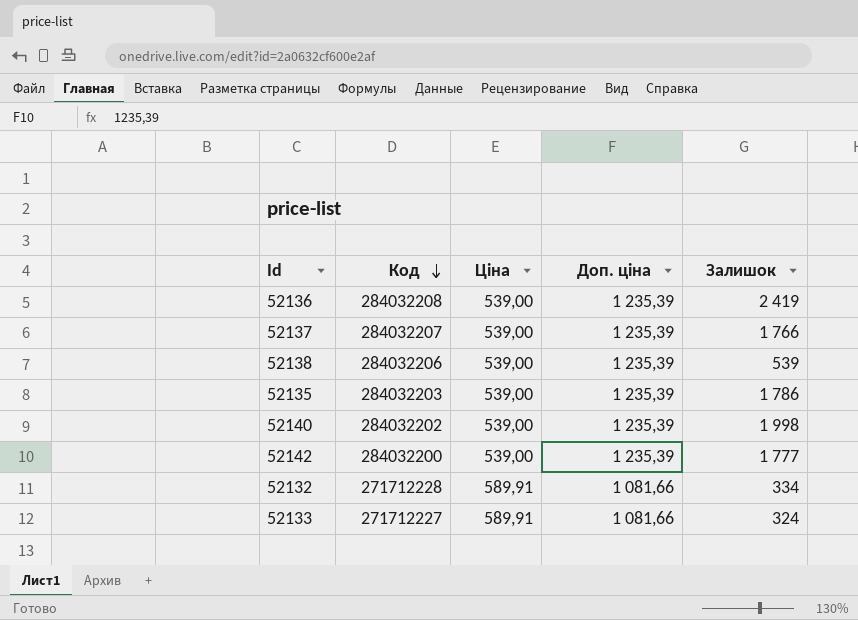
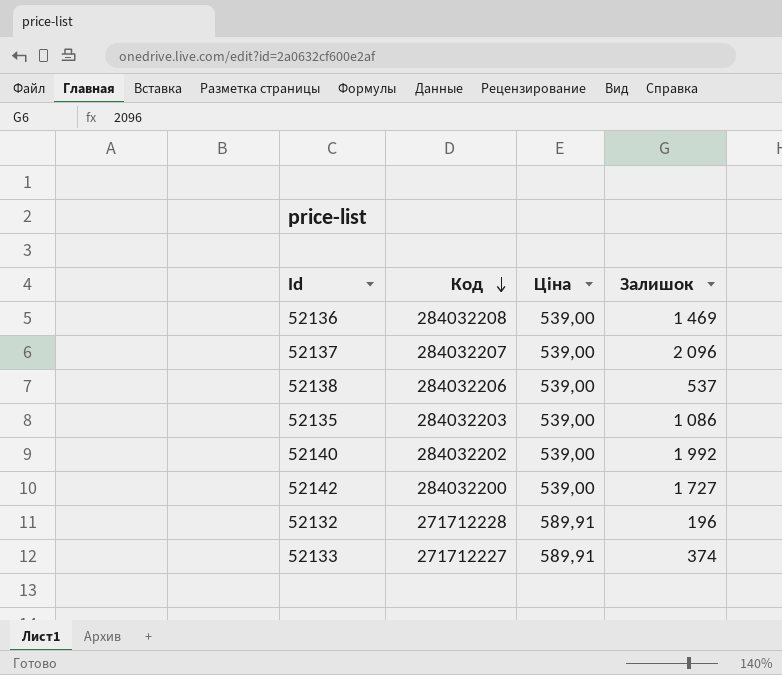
column Доп. ціна | position: 4 -> none
52136 | Залишок: 2 419 -> 1 469
52137 | Залишок: 1 766 -> 2 096
52138 | Залишок: 539 -> 537
52135 | Залишок: 1 786 -> 1 086
52140 | Залишок: 1 998 -> 1 992
52142 | Залишок: 1 777 -> 1 727
52132 | Залишок: 334 -> 196
52133 | Залишок: 324 -> 374

